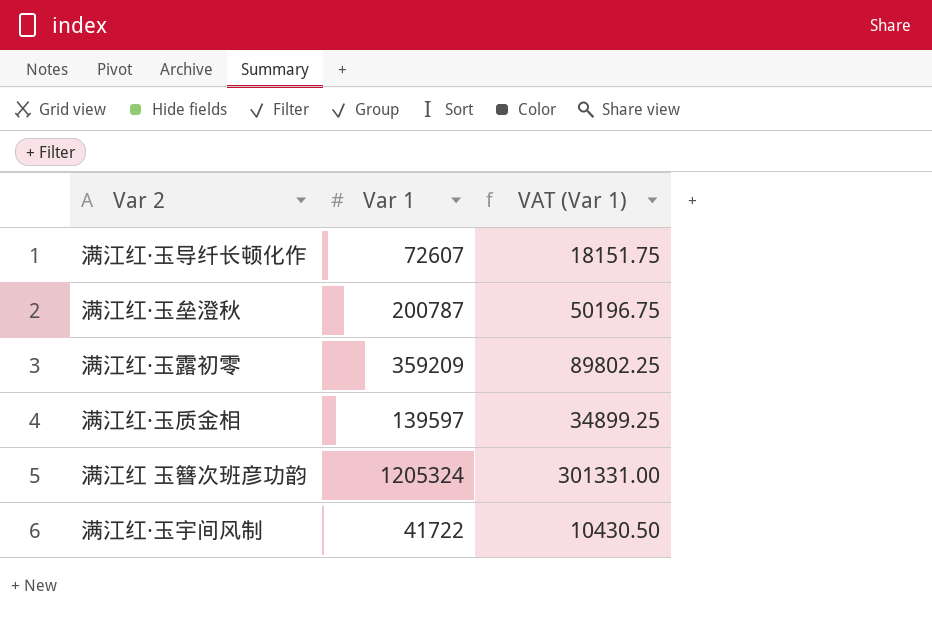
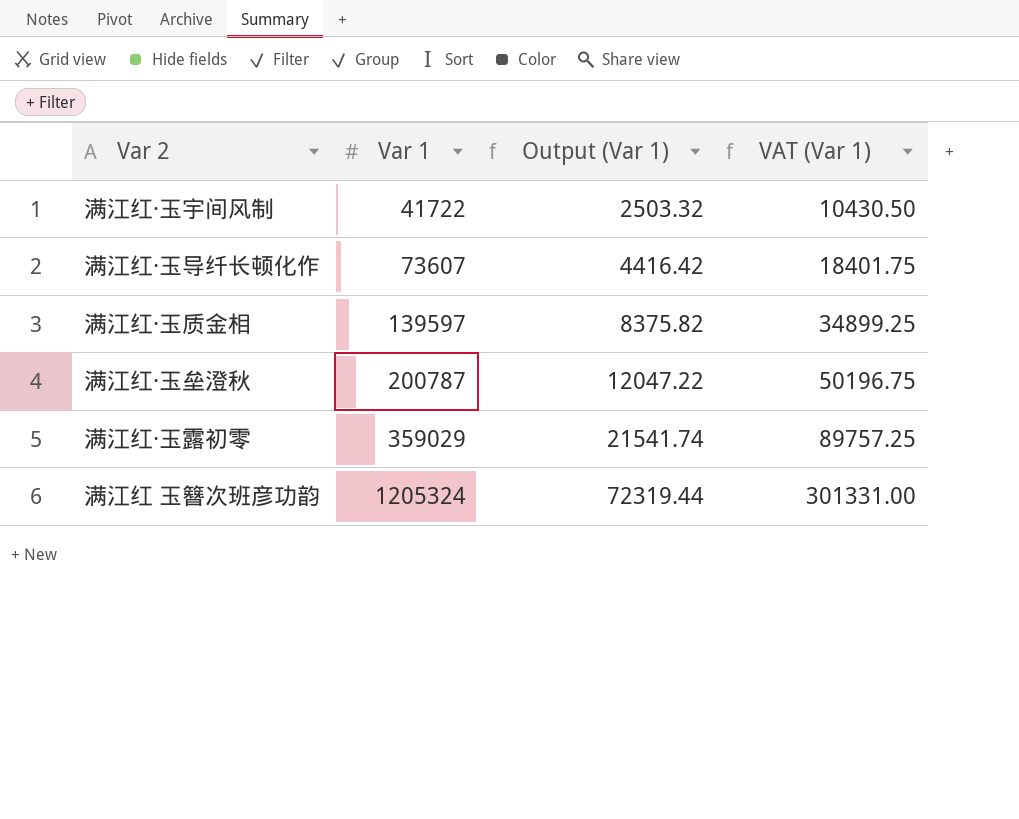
row order: none -> Var 1 ascending
column Output (Var 1) | formula: none -> [Var 1] * 0.06
满江红·玉导纤长顿化作 | Var 1: 72607 -> 73607
满江红·玉导纤长顿化作 | VAT (Var 1): 18151.75 -> 18401.75
满江红·玉露初零 | Var 1: 359209 -> 359029
满江红·玉露初零 | VAT (Var 1): 89802.25 -> 89757.25

